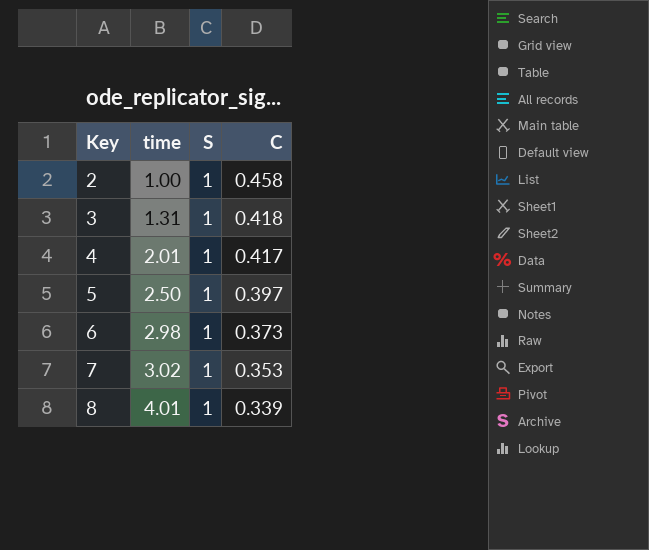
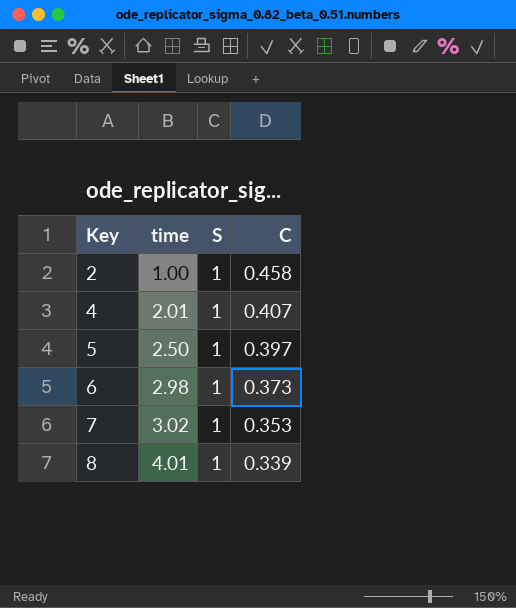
row 3: 1.31 | 1 | 0.418 -> none
4 | C: 0.417 -> 0.407

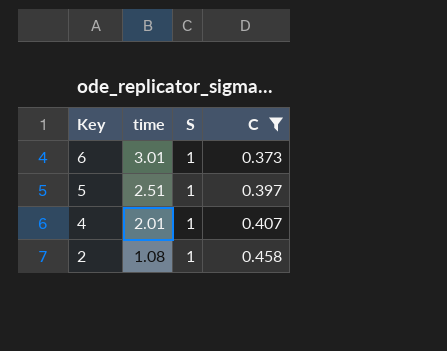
filter: none -> C >= 0.373
row order: Key ascending -> Key descending
6 | time: 2.98 -> 3.01
5 | time: 2.50 -> 2.51
2 | time: 1.00 -> 1.08

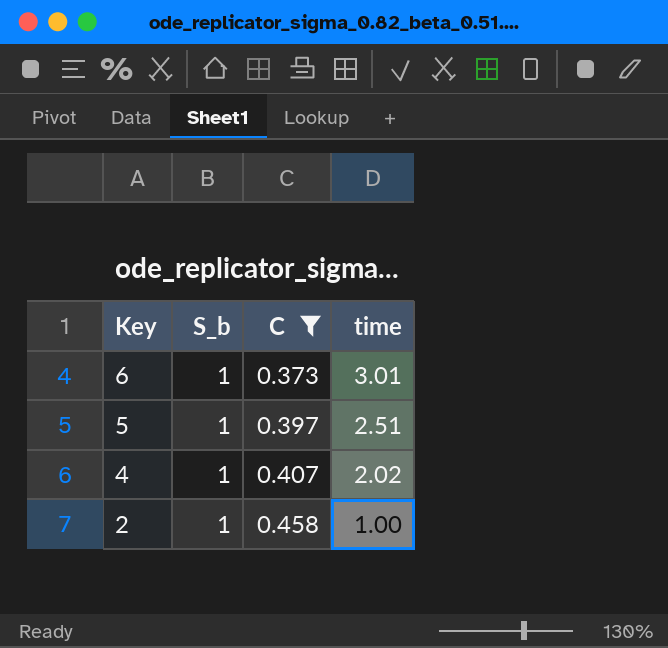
column name: S -> S_b
column time | position: 2 -> 4
4 | time: 2.01 -> 2.02
2 | time: 1.08 -> 1.00

